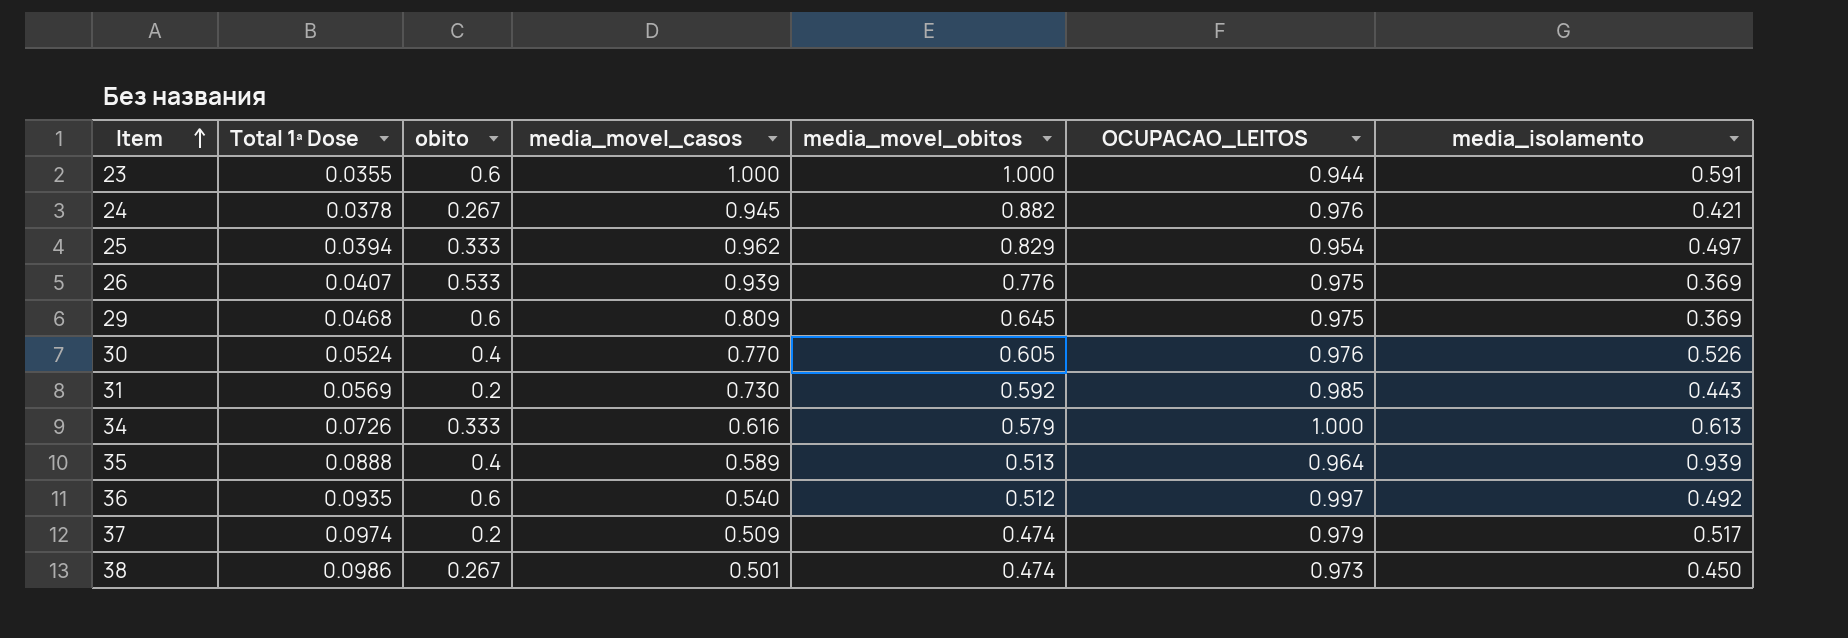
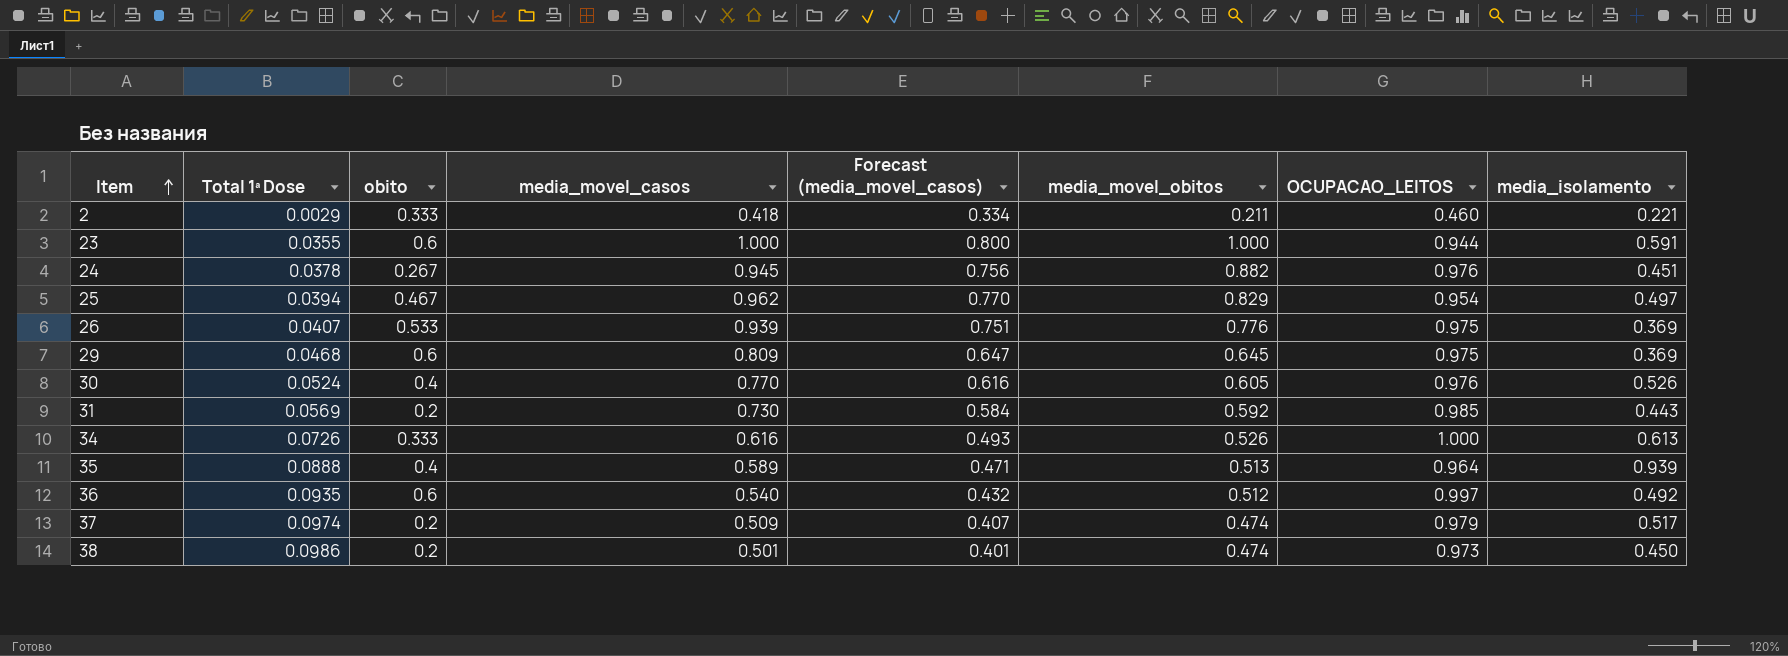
column Forecast (media_movel_casos) | formula: none -> [media_movel_casos] * 0.8
row 2: none -> 0.0029 | 0.333 | 0.418 | 0.334 | 0.211 | 0.460 | 0.221
24 | media_isolamento: 0.421 -> 0.451
25 | obito: 0.333 -> 0.467
34 | media_movel_obitos: 0.579 -> 0.526
38 | obito: 0.267 -> 0.2

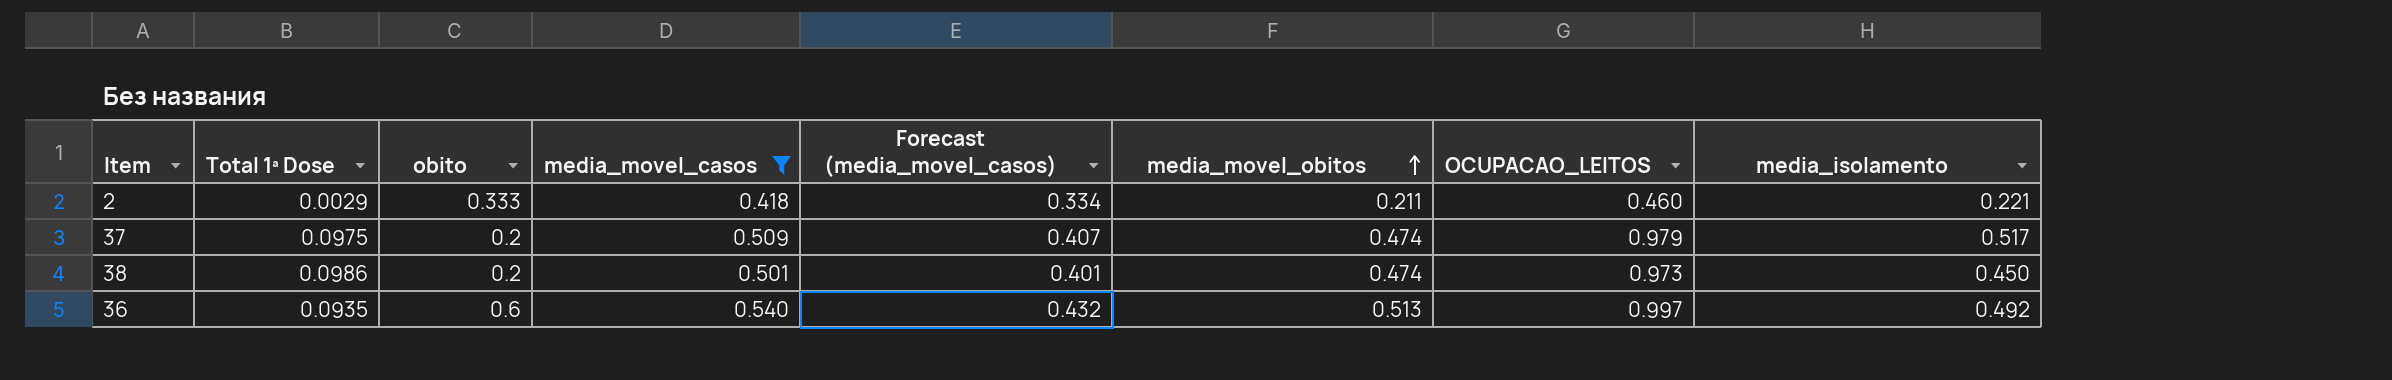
filter: none -> media_movel_casos <= 0.540
row order: Item ascending -> media_movel_obitos ascending
37 | Total 1ª Dose: 0.0974 -> 0.0975
36 | media_movel_obitos: 0.512 -> 0.513

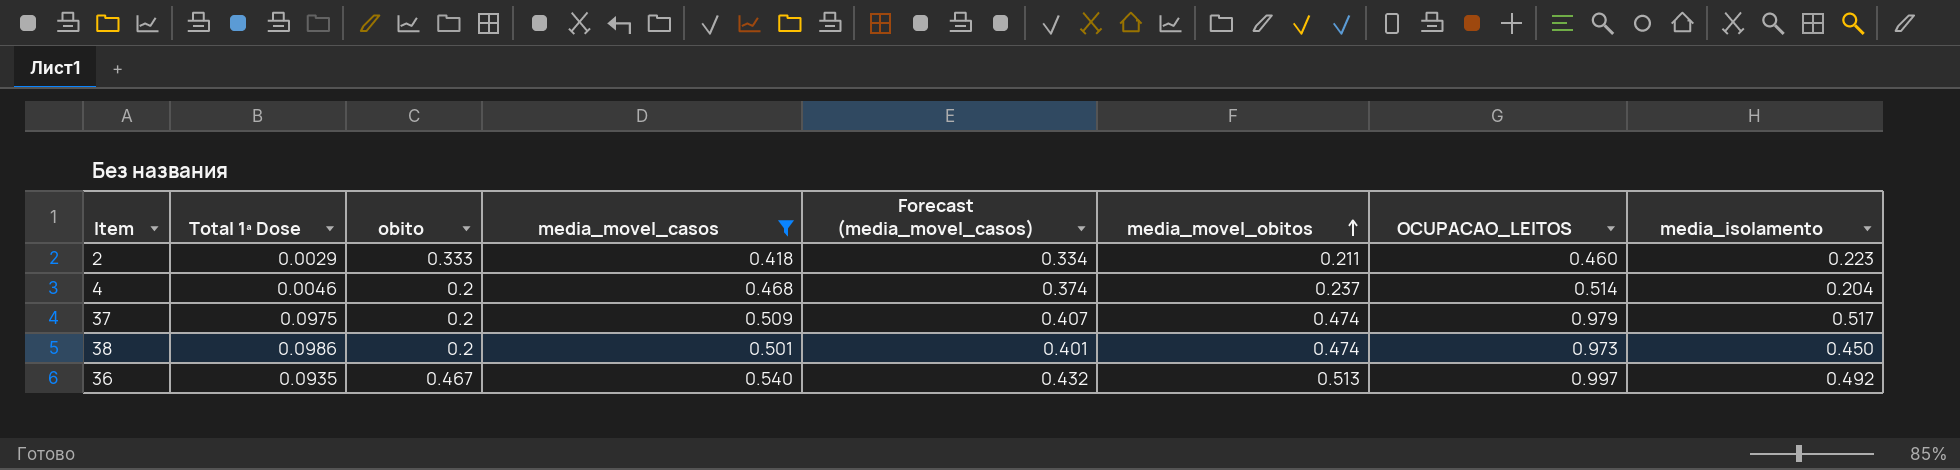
2 | media_isolamento: 0.221 -> 0.223
row 4: none -> 0.0046 | 0.2 | 0.468 | 0.374 | 0.237 | 0.514 | 0.204
36 | obito: 0.6 -> 0.467

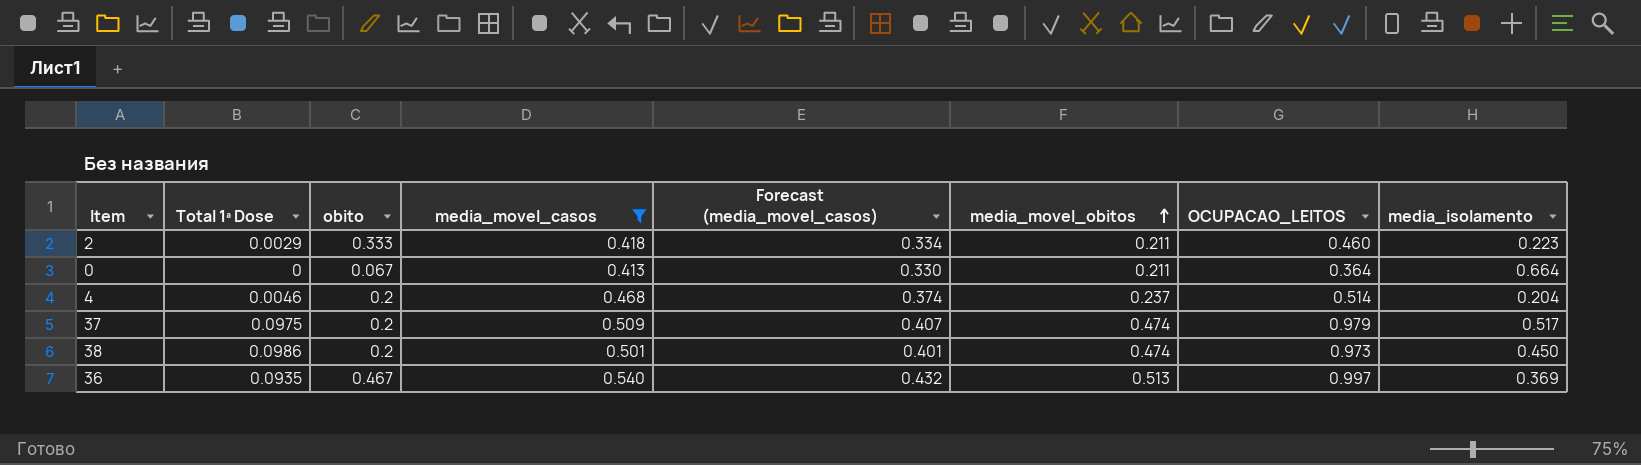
row 0: none -> 0 | 0.067 | 0.413 | 0.330 | 0.211 | 0.364 | 0.664
36 | media_isolamento: 0.492 -> 0.369

